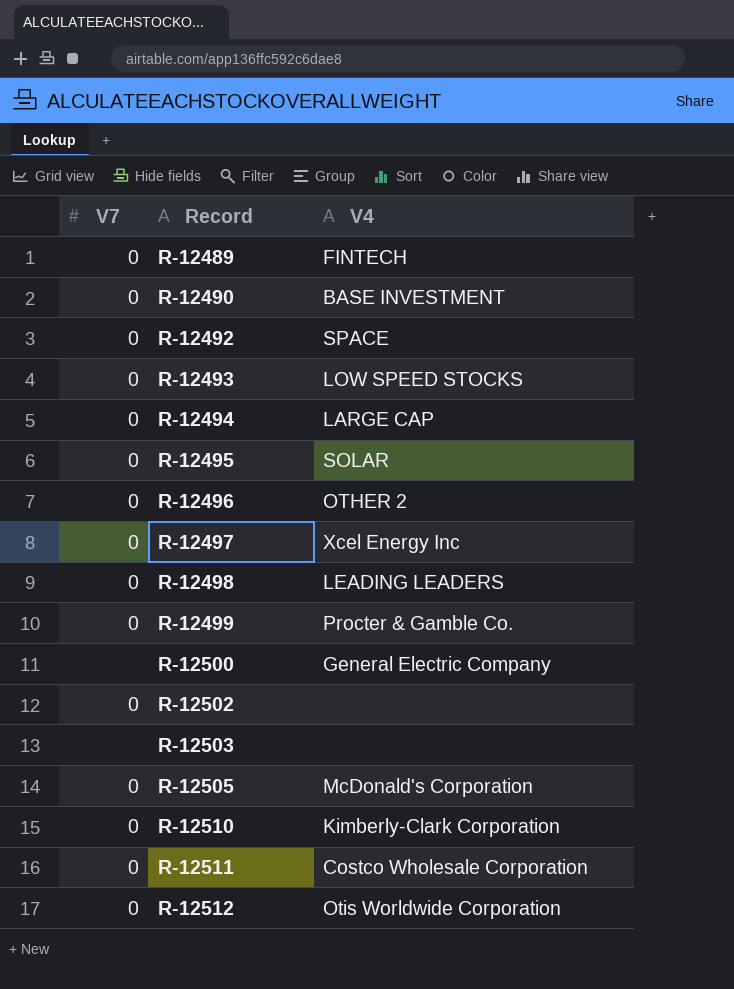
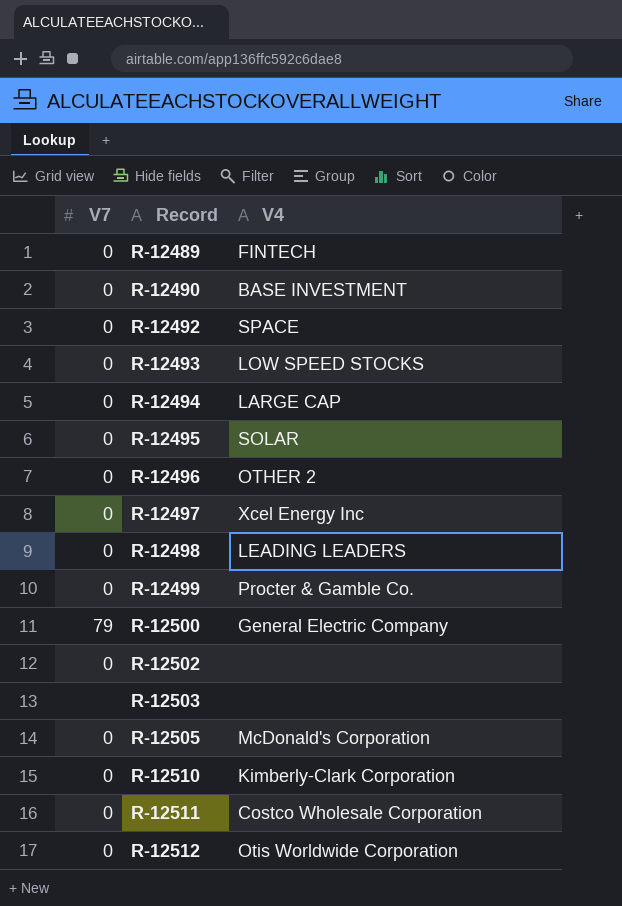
R-12500 | V7: none -> 79

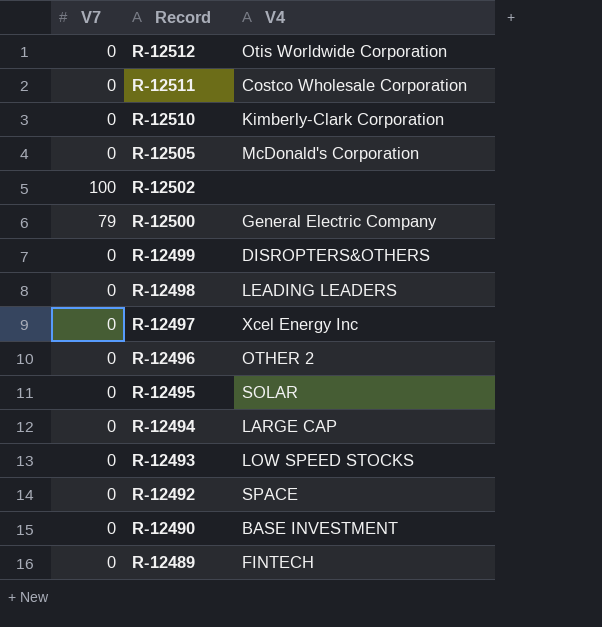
row order: Record ascending -> Record descending
row R-12503: none | none -> none
R-12502 | V7: 0 -> 100
R-12499 | V4: Procter & Gamble Co. -> DISROPTERS&OTHERS

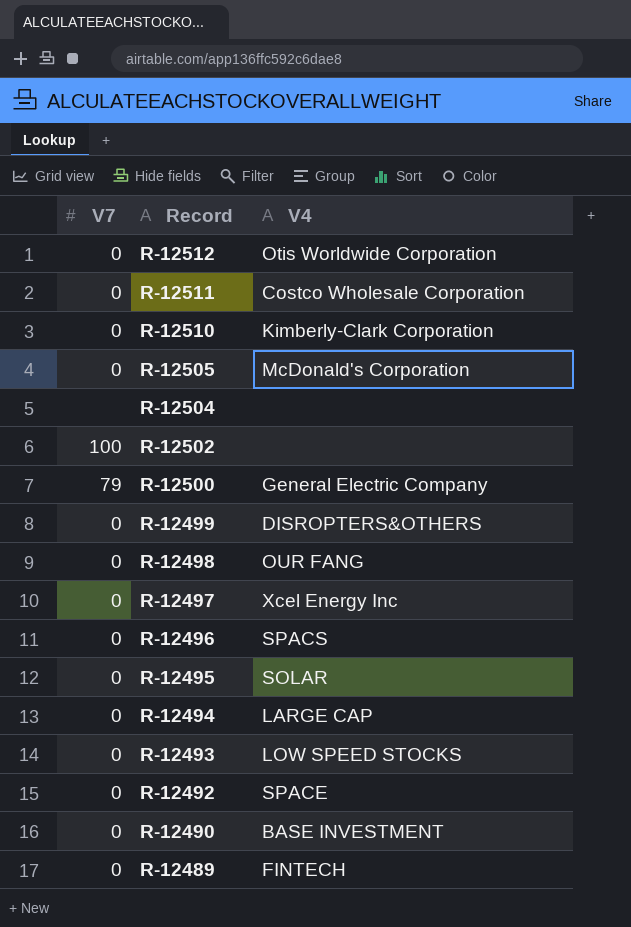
row R-12504: none -> none | none
R-12498 | V4: LEADING LEADERS -> OUR FANG
R-12496 | V4: OTHER 2 -> SPACS

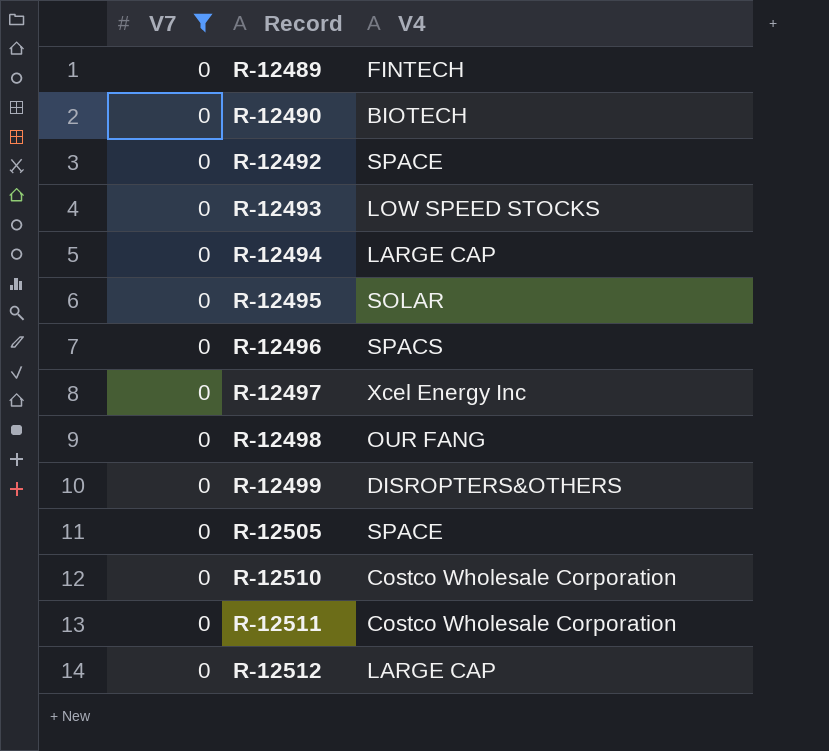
filter: none -> V7 = 0
row order: Record descending -> Record ascending
R-12490 | V4: BASE INVESTMENT -> BIOTECH
R-12505 | V4: McDonald's Corporation -> SPACE
R-12510 | V4: Kimberly-Clark Corporation -> Costco Wholesale Corporation
R-12512 | V4: Otis Worldwide Corporation -> LARGE CAP

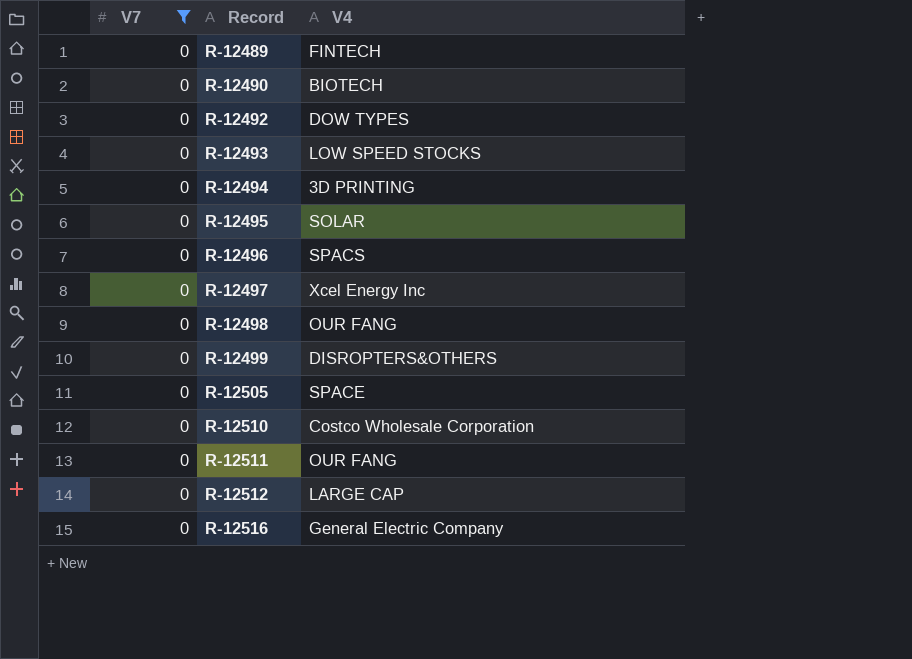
R-12492 | V4: SPACE -> DOW TYPES
R-12494 | V4: LARGE CAP -> 3D PRINTING
R-12511 | V4: Costco Wholesale Corporation -> OUR FANG
row R-12516: none -> 0 | General Electric Company

